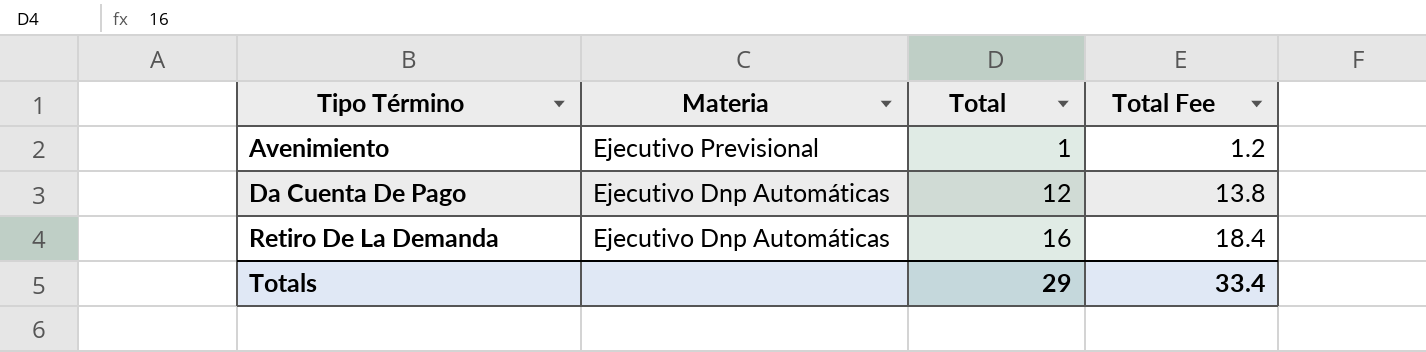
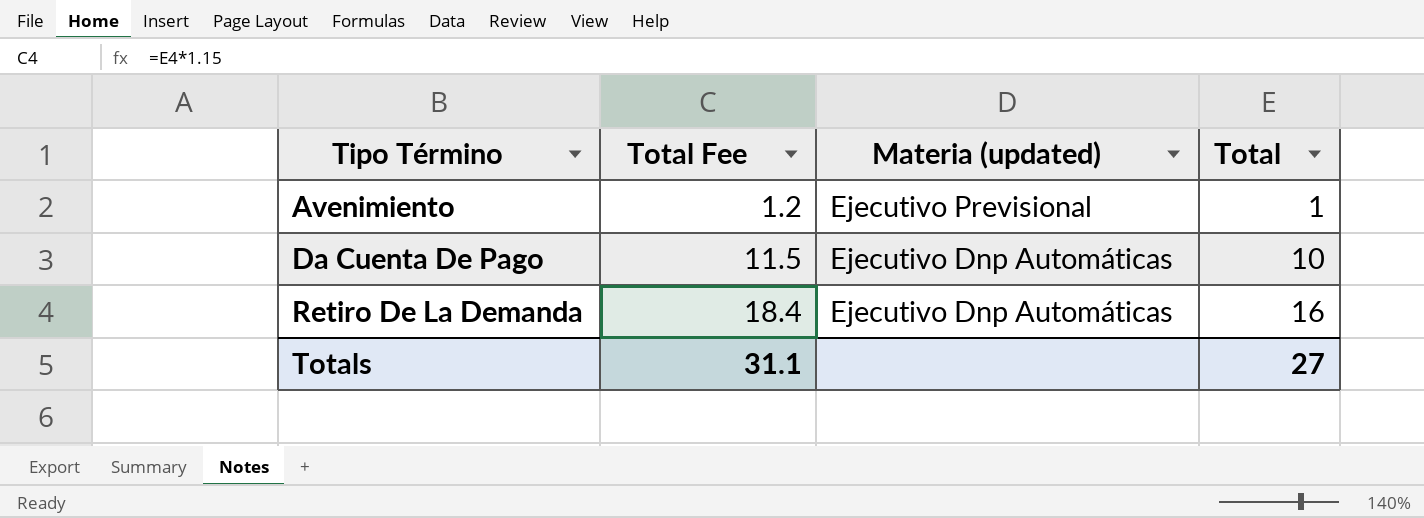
column Total Fee | position: 4 -> 2
column name: Materia -> Materia (updated)
Da Cuenta De Pago | Total Fee: 13.8 -> 11.5
Da Cuenta De Pago | Total: 12 -> 10
Totals | Total Fee: 33.4 -> 31.1
Totals | Total: 29 -> 27

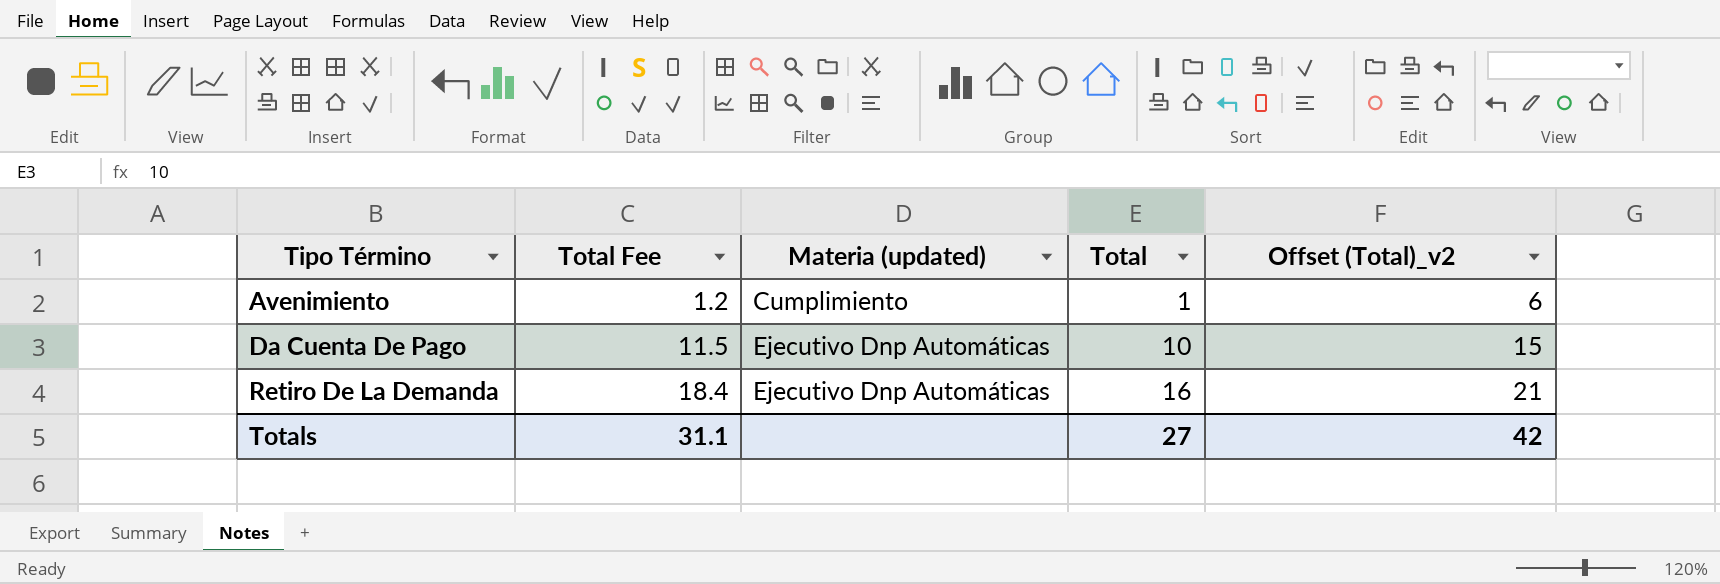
column Offset (Total)_v2 | formula: none -> [Total] + 5
Avenimiento | Materia (updated): Ejecutivo Previsional -> Cumplimiento

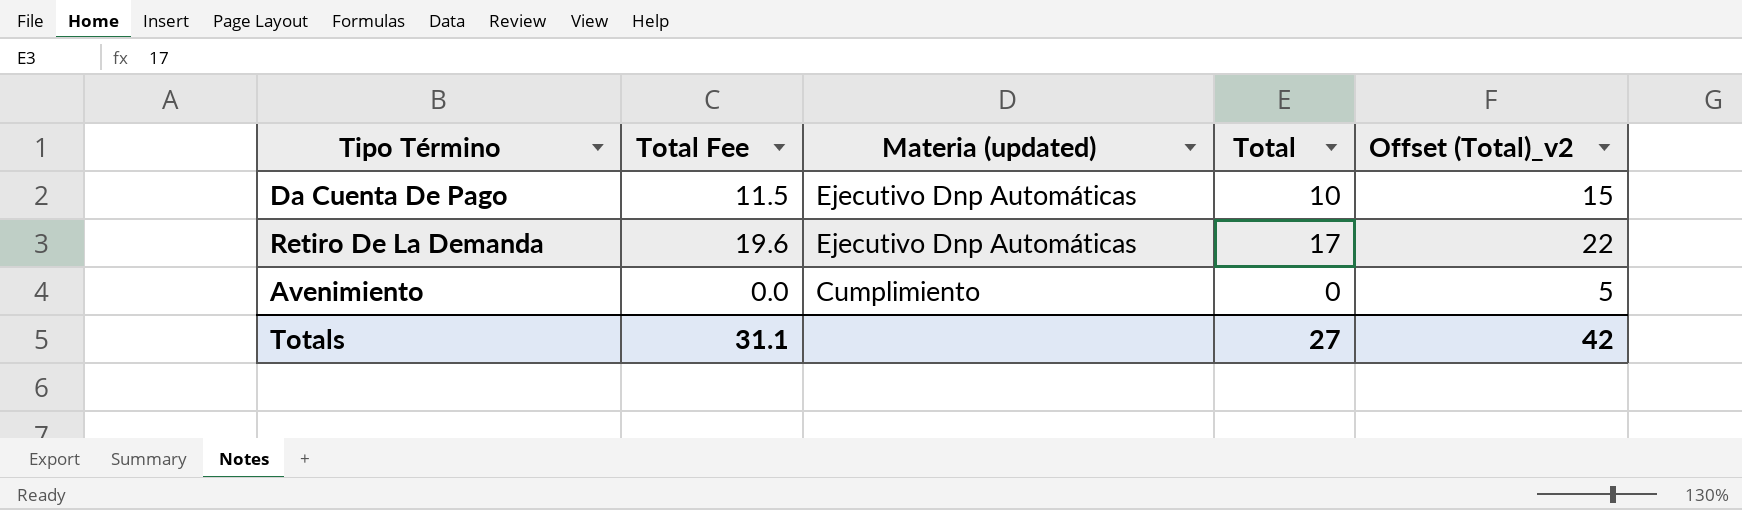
row order: Tipo Término ascending -> Materia (updated) descending
Retiro De La Demanda | Total Fee: 18.4 -> 19.6
Retiro De La Demanda | Total: 16 -> 17
Retiro De La Demanda | Offset (Total)_v2: 21 -> 22
Avenimiento | Total Fee: 1.2 -> 0.0
Avenimiento | Total: 1 -> 0
Avenimiento | Offset (Total)_v2: 6 -> 5

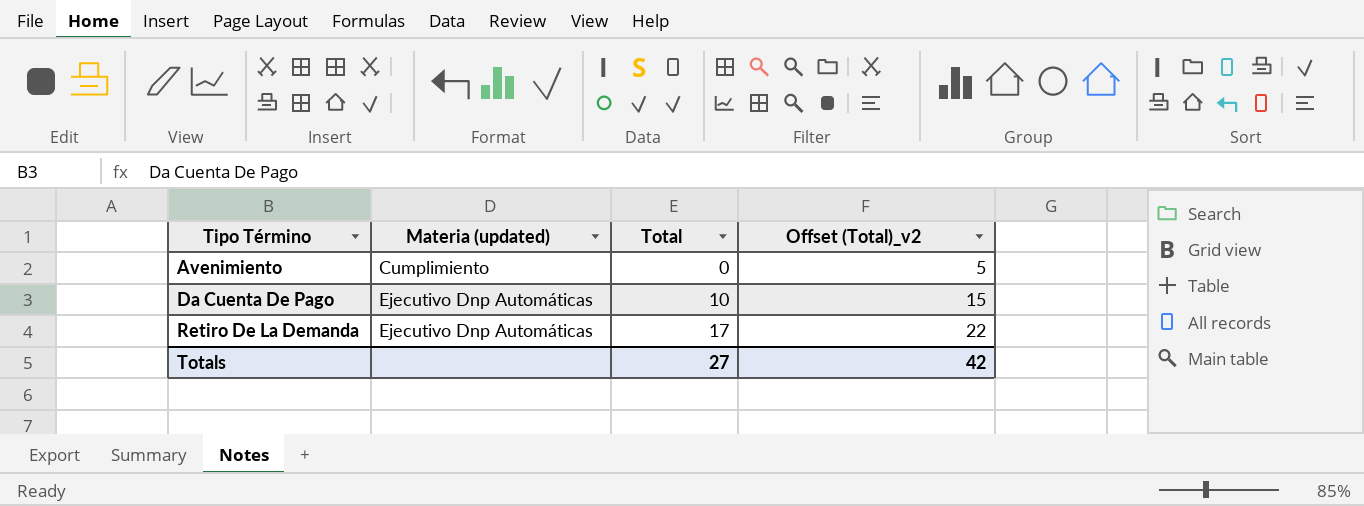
row order: Materia (updated) descending -> Tipo Término ascending
column Total Fee | formula: [Total] * 1.15 -> none

